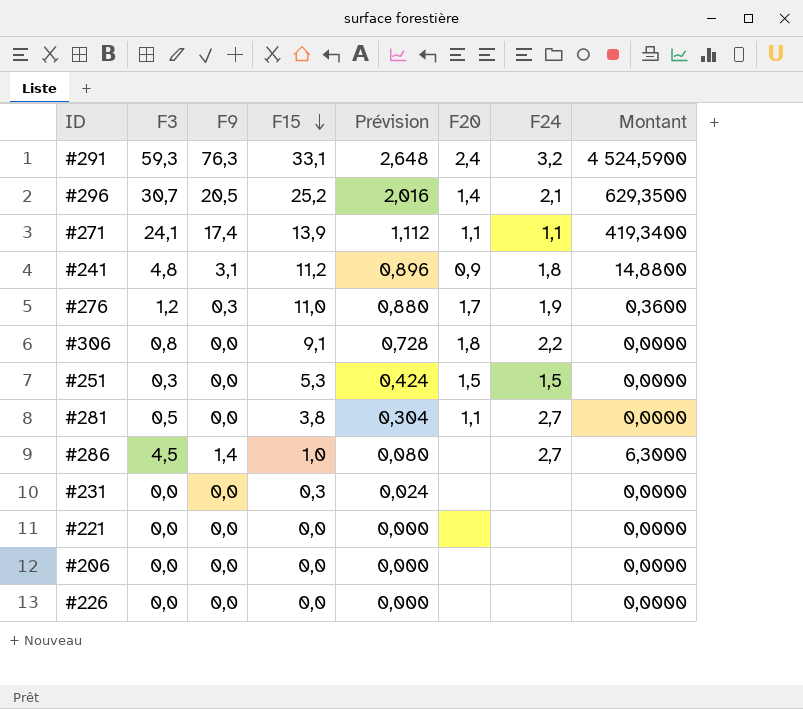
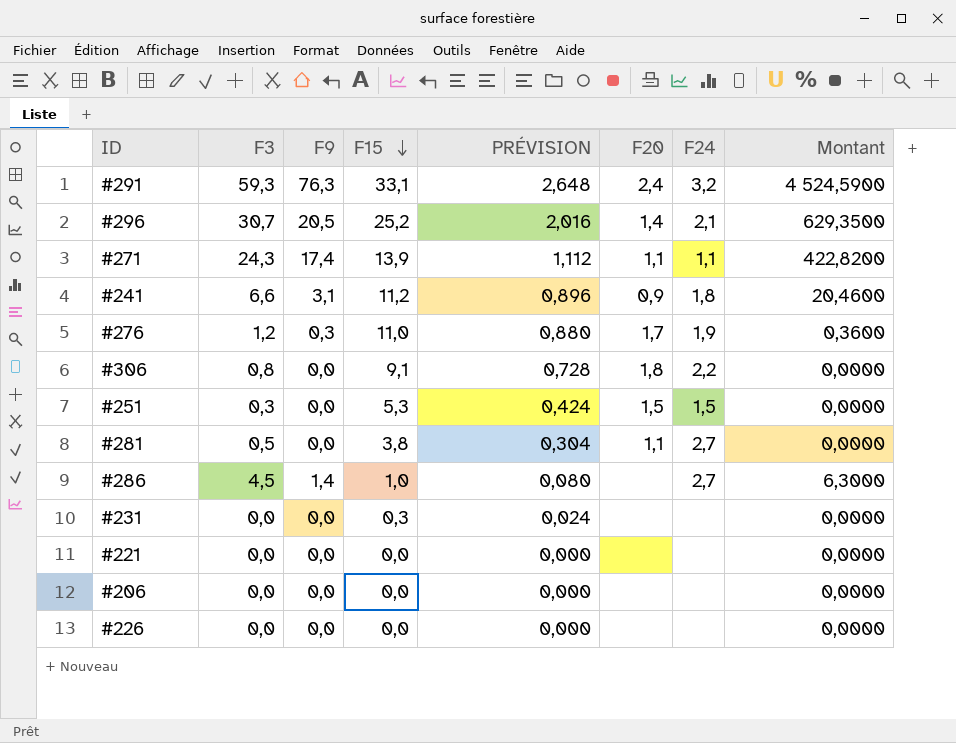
column name: Prévision -> PRÉVISION
#271 | F3: 24,1 -> 24,3
#271 | Montant: 419,3400 -> 422,8200
#241 | F3: 4,8 -> 6,6
#241 | Montant: 14,8800 -> 20,4600

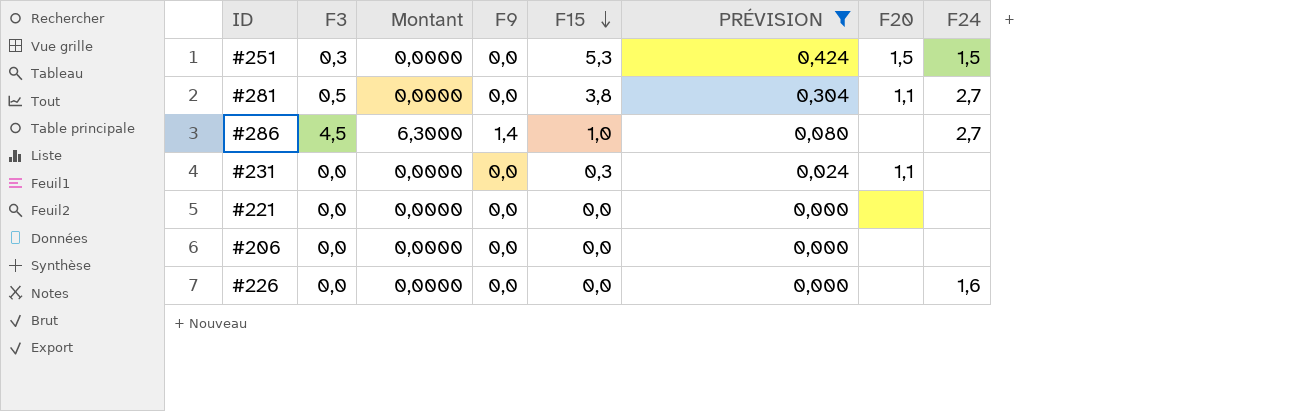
filter: none -> PRÉVISION <= 0,424
column Montant | position: 8 -> 3
#231 | F20: none -> 1,1
#226 | F24: none -> 1,6

